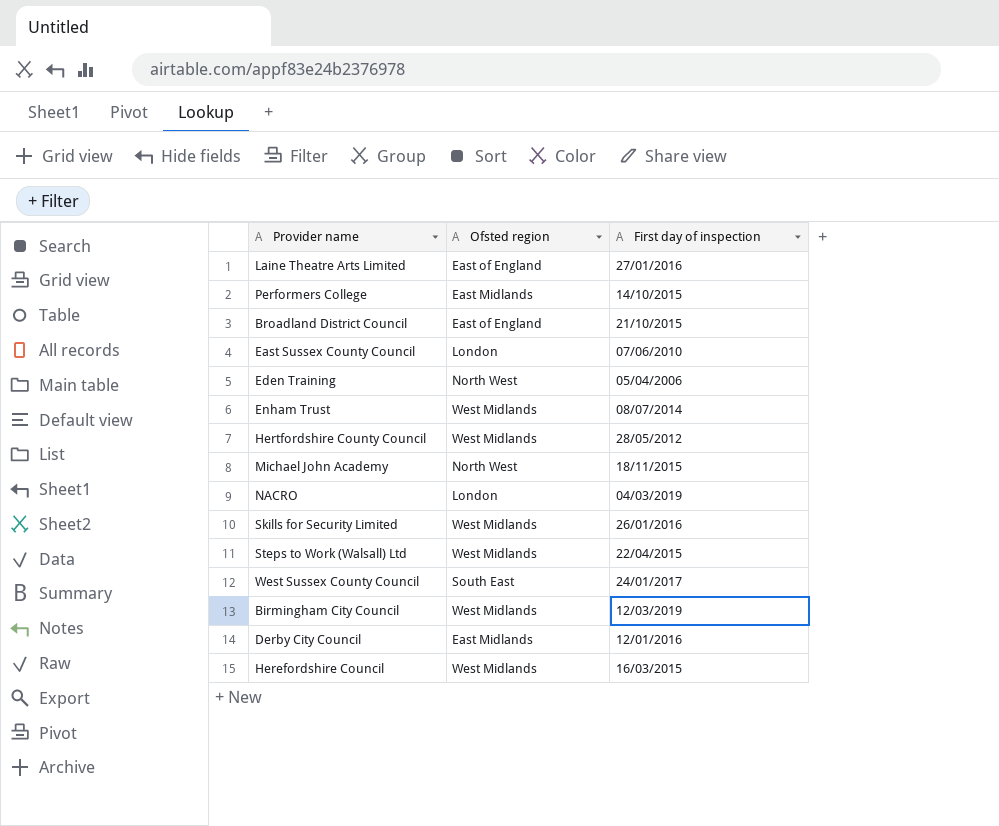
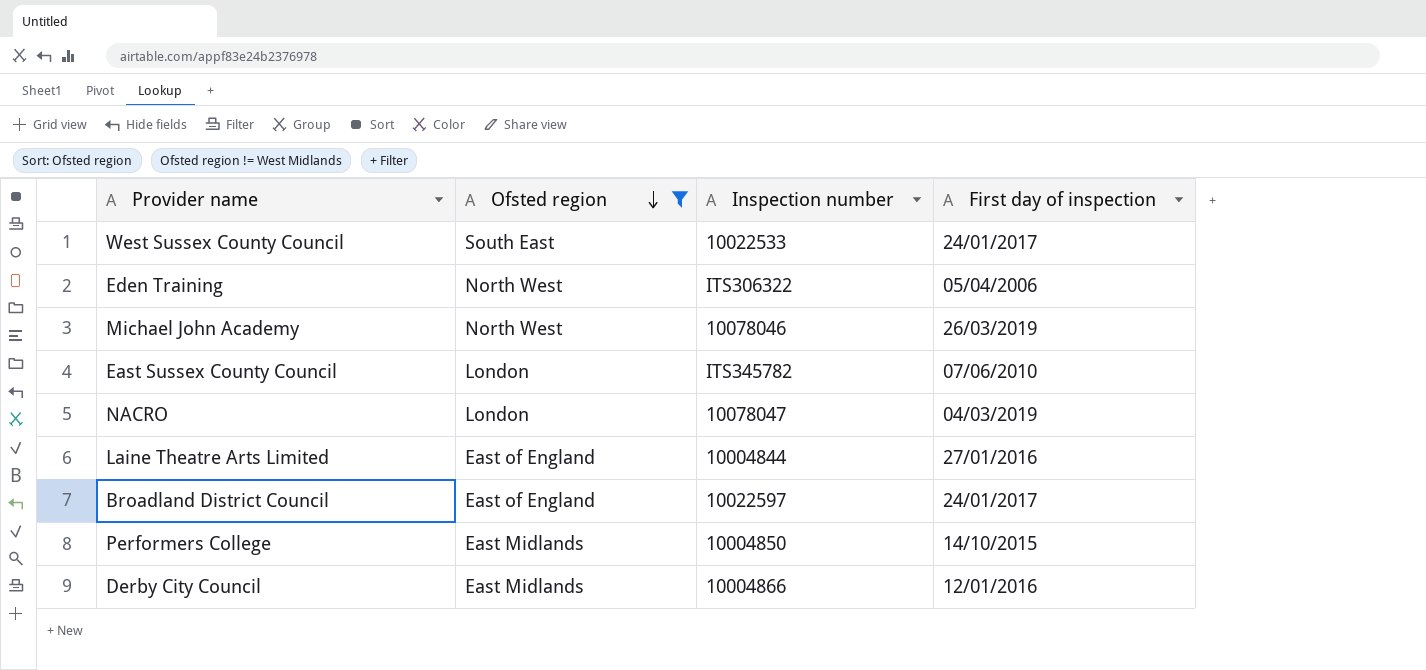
filter: none -> Ofsted region != West Midlands
row order: none -> Ofsted region descending
column Inspection number | position: none -> 3
Michael John Academy | First day of inspection: 18/11/2015 -> 26/03/2019
Broadland District Council | First day of inspection: 21/10/2015 -> 24/01/2017

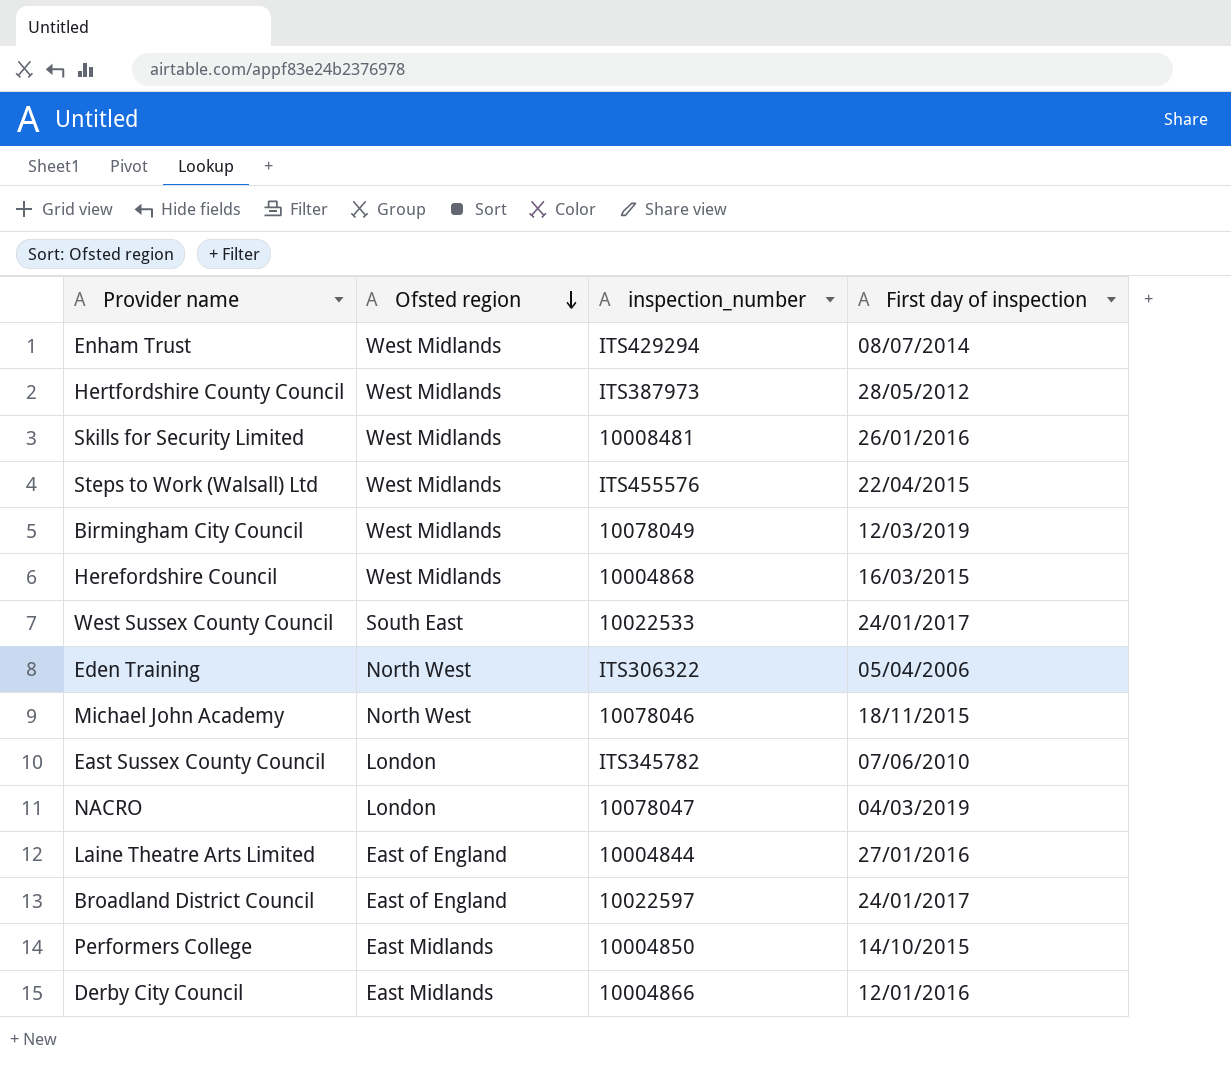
filter: Ofsted region != West Midlands -> none
column name: Inspection number -> inspection_number
Michael John Academy | First day of inspection: 26/03/2019 -> 18/11/2015

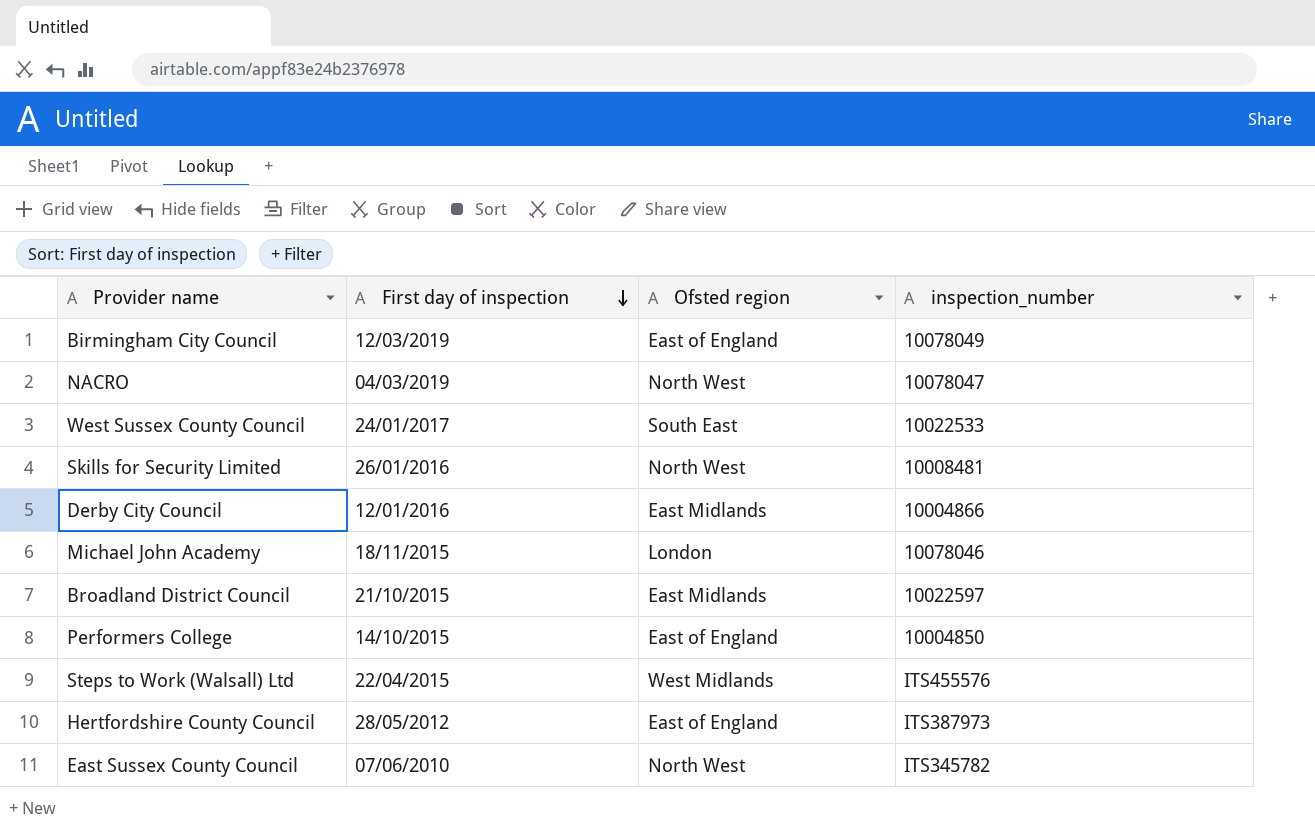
row order: Ofsted region descending -> First day of inspection descending
column First day of inspection | position: 4 -> 2
row Enham Trust: West Midlands | ITS429294 | 08/07/2014 -> none
row Herefordshire Council: West Midlands | 10004868 | 16/03/2015 -> none
row Eden Training: North West | ITS306322 | 05/04/2006 -> none
row Laine Theatre Arts Limited: East of England | 10004844 | 27/01/2016 -> none
Birmingham City Council | Ofsted region: West Midlands -> East of England
NACRO | Ofsted region: London -> North West
Skills for Security Limited | Ofsted region: West Midlands -> North West
Michael John Academy | Ofsted region: North West -> London
Broadland District Council | First day of inspection: 24/01/2017 -> 21/10/2015
Broadland District Council | Ofsted region: East of England -> East Midlands
Performers College | Ofsted region: East Midlands -> East of England
Hertfordshire County Council | Ofsted region: West Midlands -> East of England
East Sussex County Council | Ofsted region: London -> North West

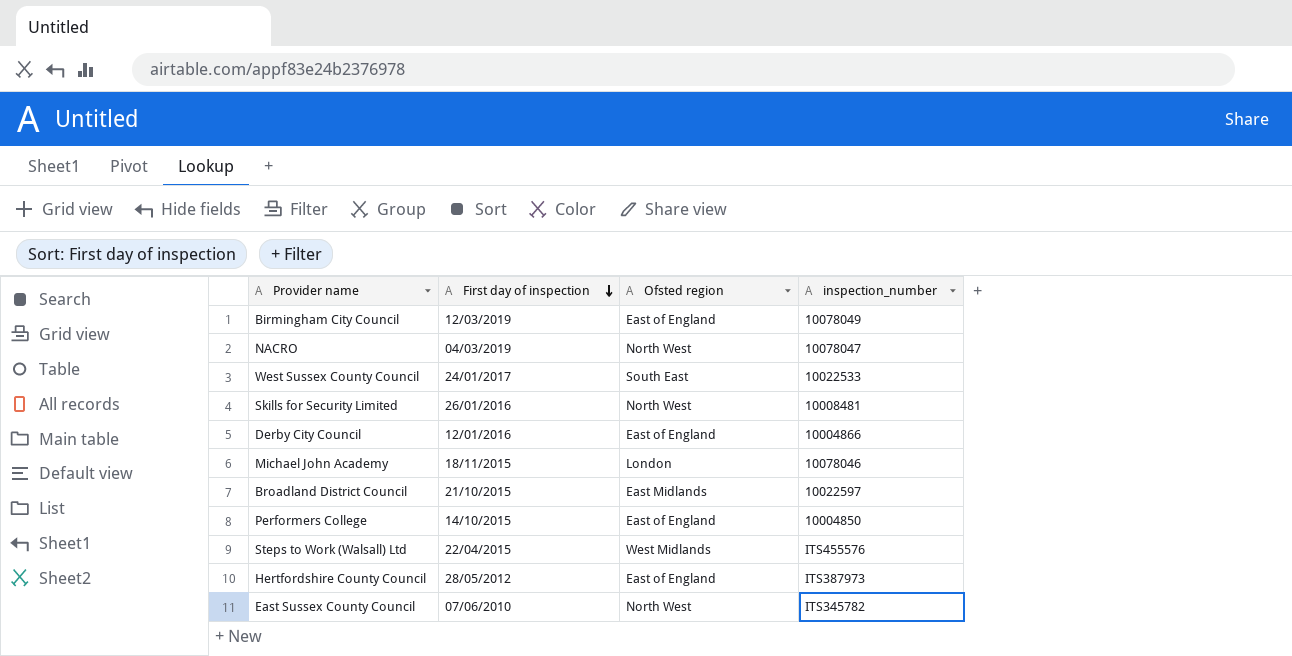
Derby City Council | Ofsted region: East Midlands -> East of England

